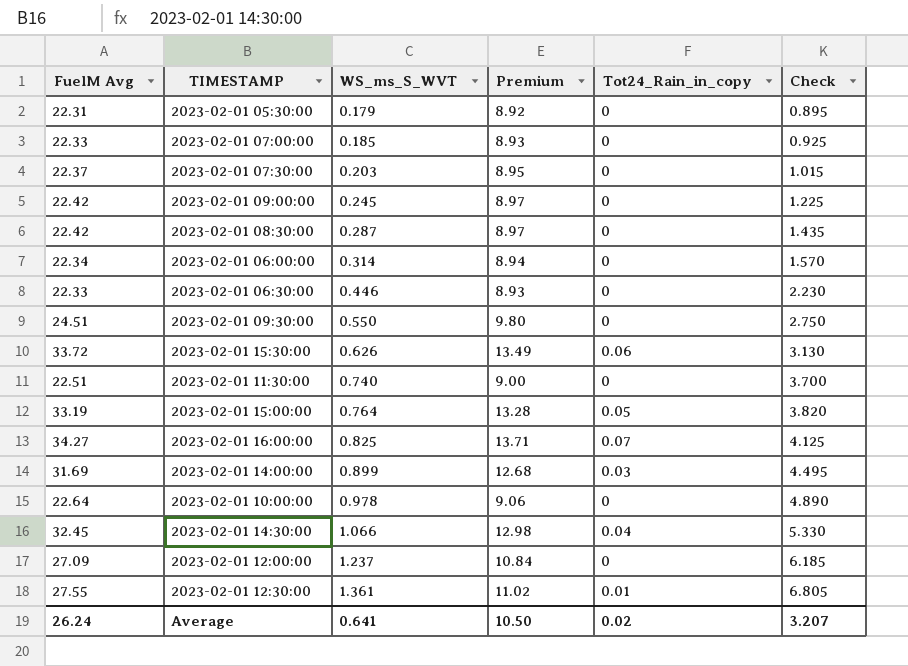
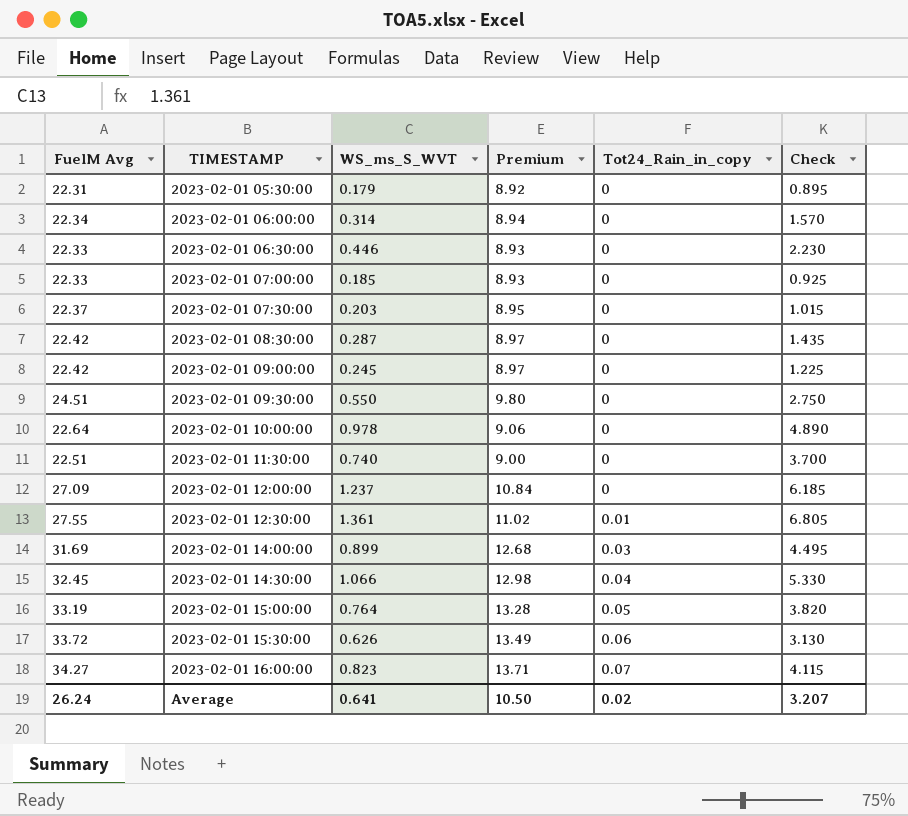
row order: WS_ms_S_WVT ascending -> TIMESTAMP ascending
2023-02-01 16:00:00 | WS_ms_S_WVT: 0.825 -> 0.823
2023-02-01 16:00:00 | Check: 4.125 -> 4.115

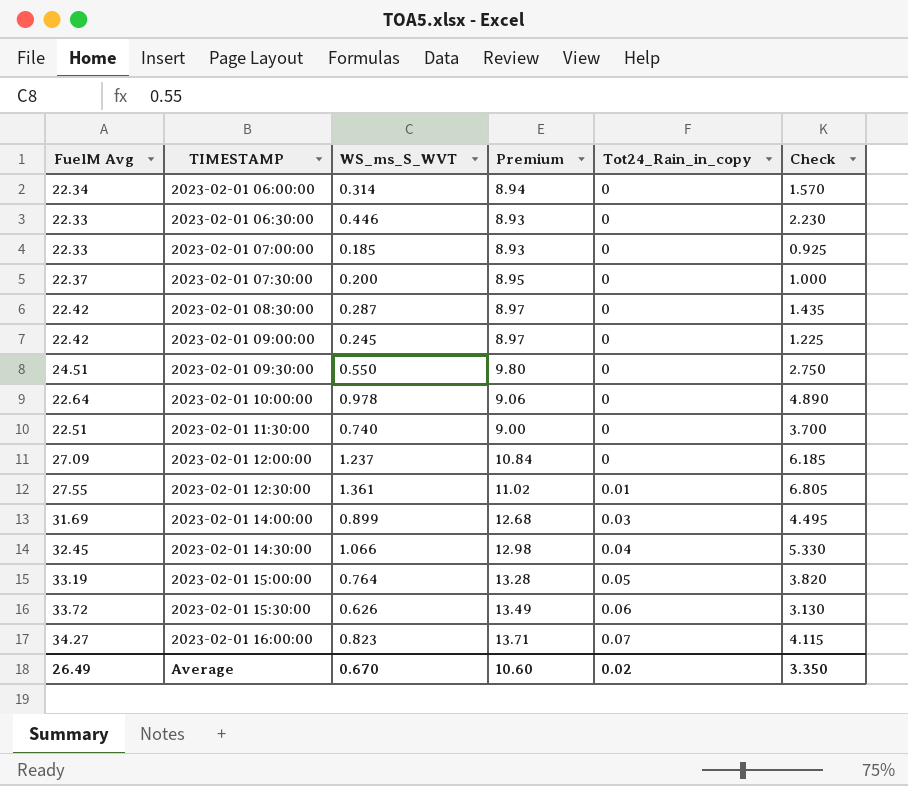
row 2023-02-01 05:30:00: 22.31 | 0.179 | 8.92 | 0 | 0.895 -> none
2023-02-01 07:30:00 | WS_ms_S_WVT: 0.203 -> 0.200
2023-02-01 07:30:00 | Check: 1.015 -> 1.000
Average | FuelM Avg: 26.24 -> 26.49
Average | WS_ms_S_WVT: 0.641 -> 0.670
Average | Premium: 10.50 -> 10.60
Average | Check: 3.207 -> 3.350

